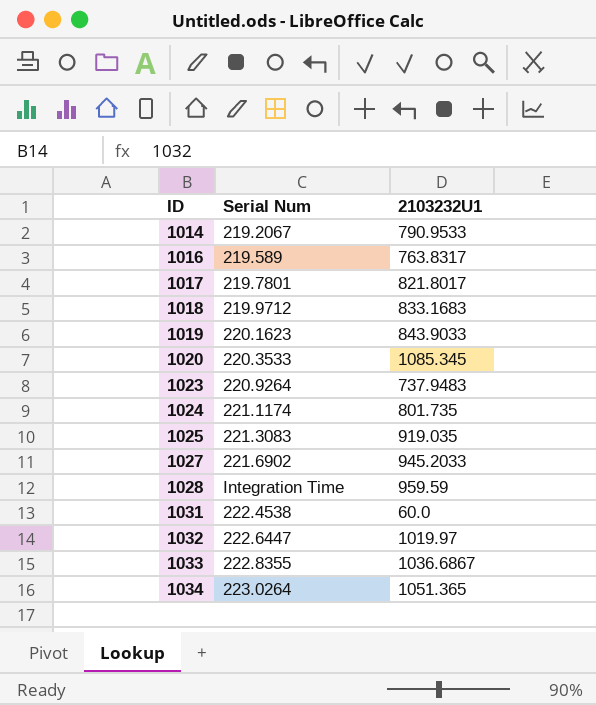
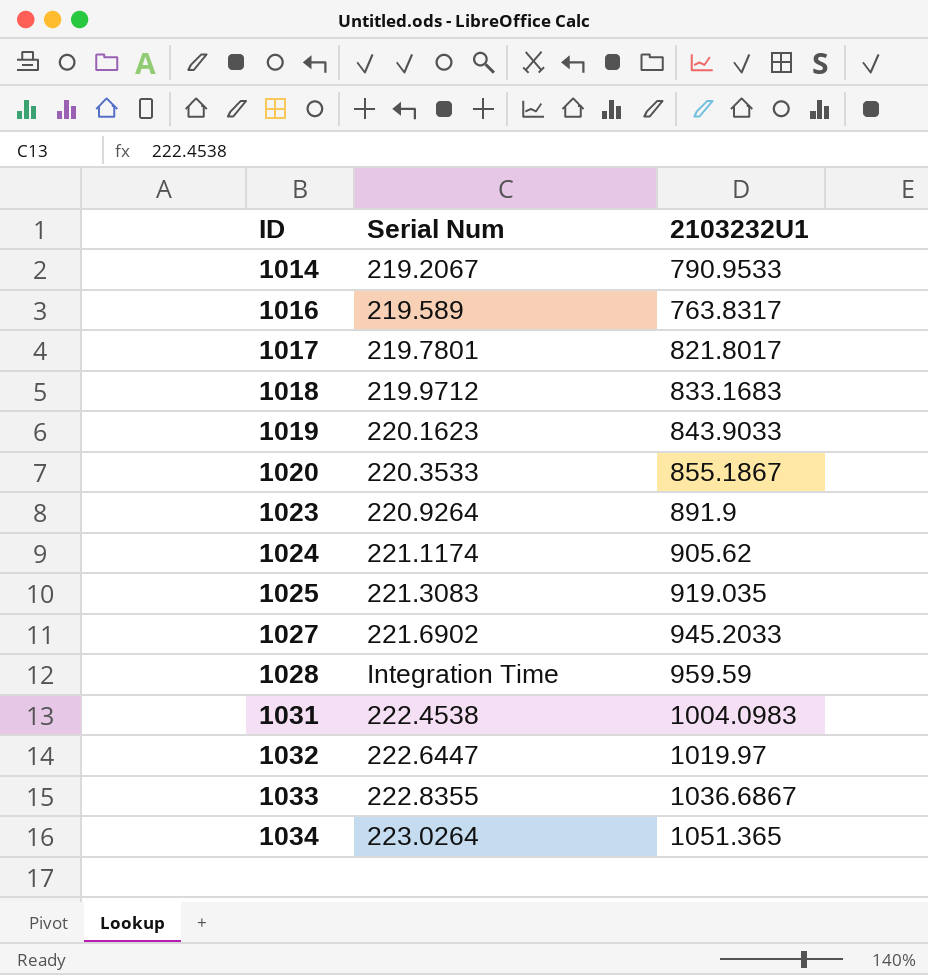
1020 | 2103232U1: 1085.345 -> 855.1867
1023 | 2103232U1: 737.9483 -> 891.9
1024 | 2103232U1: 801.735 -> 905.62
1031 | 2103232U1: 60.0 -> 1004.0983

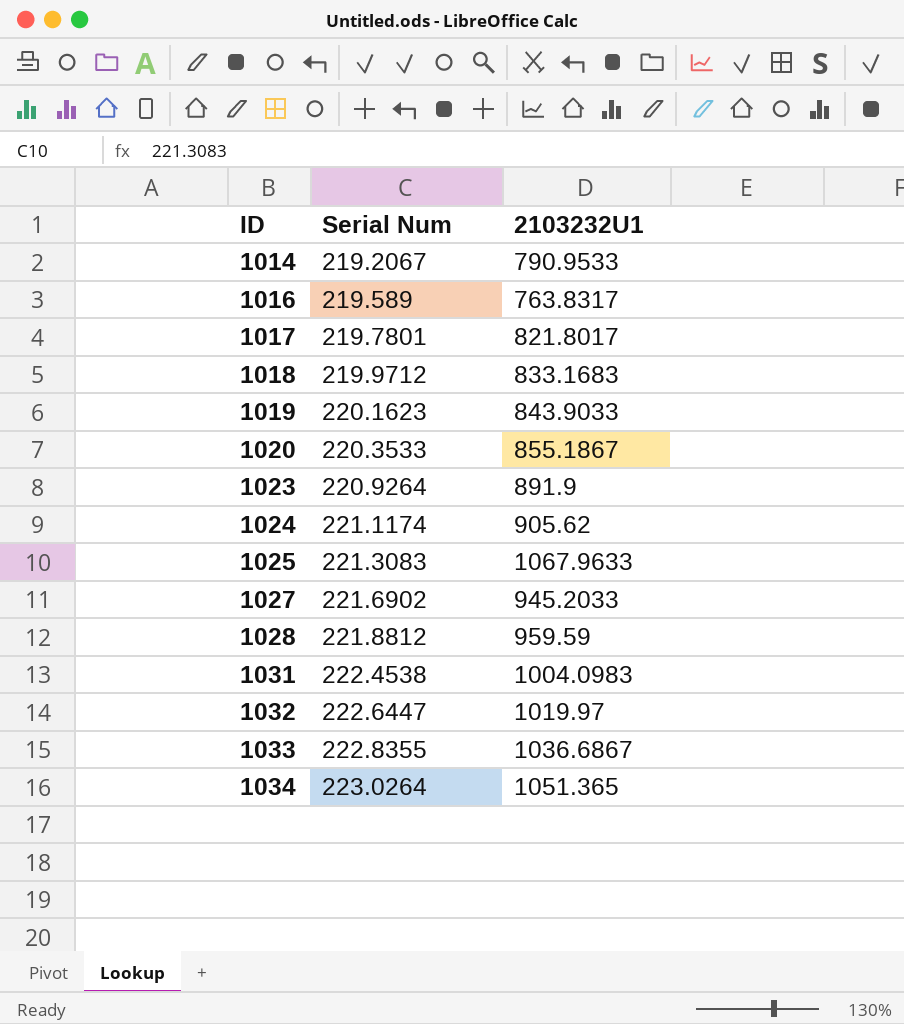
1025 | 2103232U1: 919.035 -> 1067.9633
1028 | Serial Num: Integration Time -> 221.8812

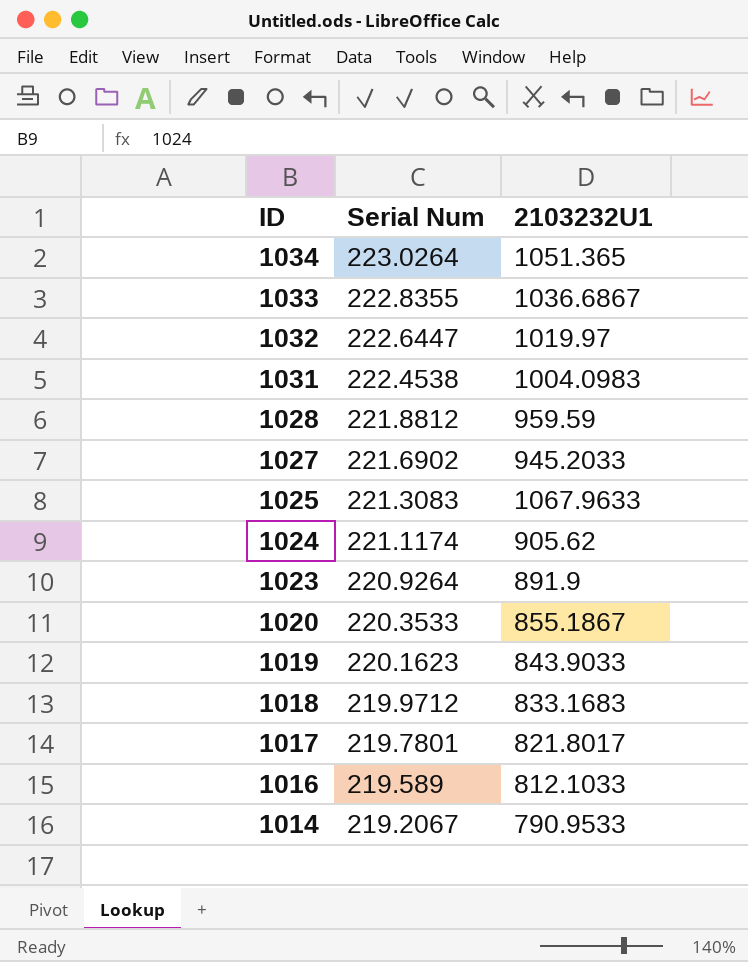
row order: ID ascending -> ID descending
1016 | 2103232U1: 763.8317 -> 812.1033

